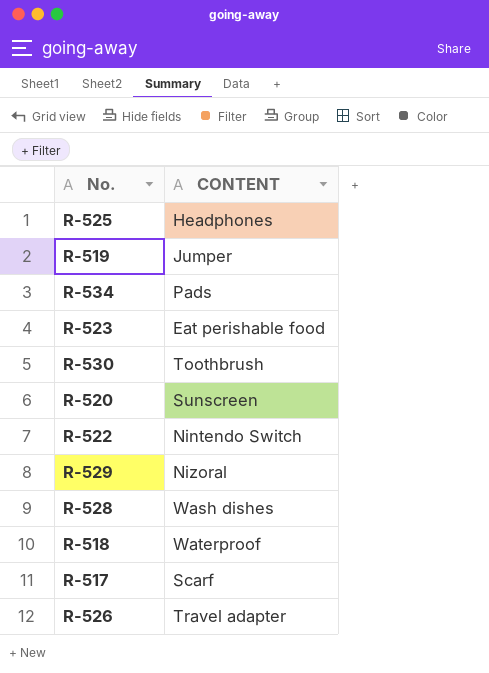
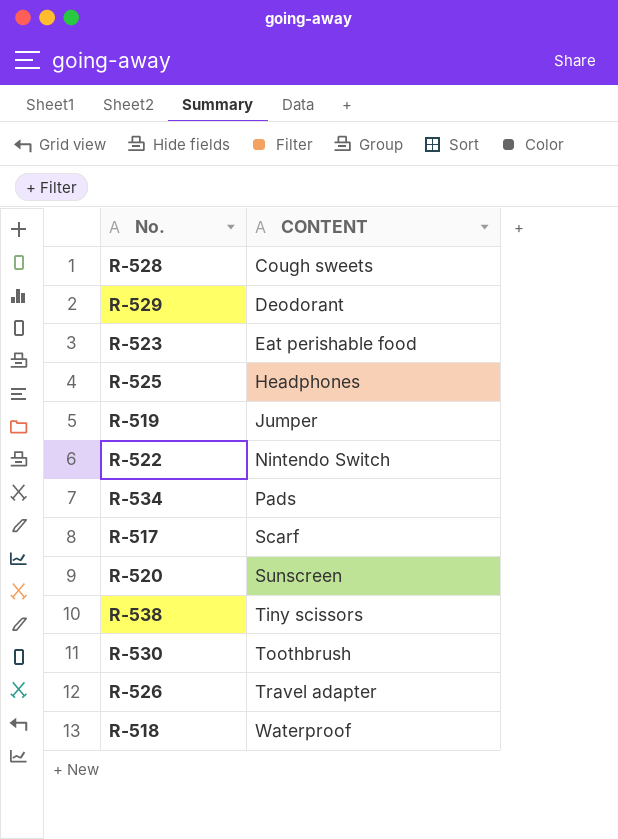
row order: none -> CONTENT ascending
R-528 | CONTENT: Wash dishes -> Cough sweets
R-529 | CONTENT: Nizoral -> Deodorant
row R-538: none -> Tiny scissors

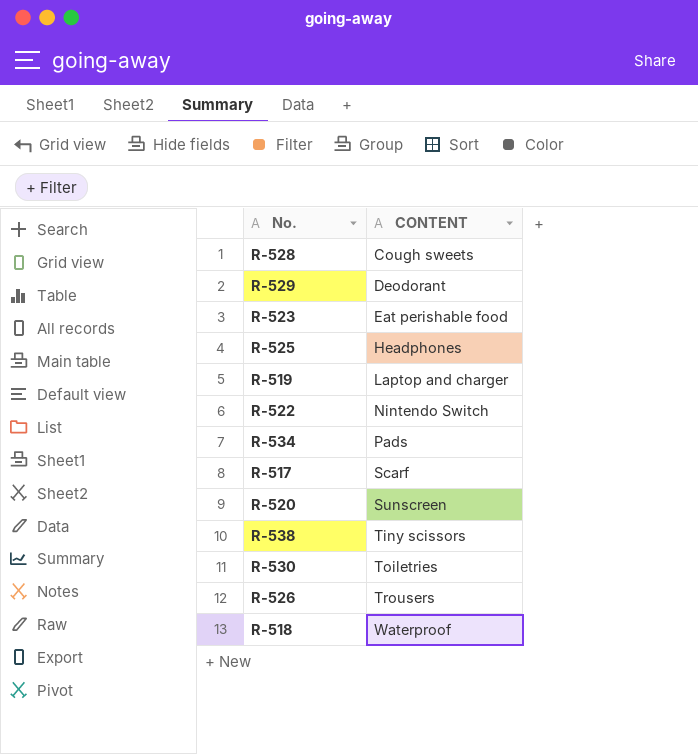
R-519 | CONTENT: Jumper -> Laptop and charger
R-530 | CONTENT: Toothbrush -> Toiletries
R-526 | CONTENT: Travel adapter -> Trousers

